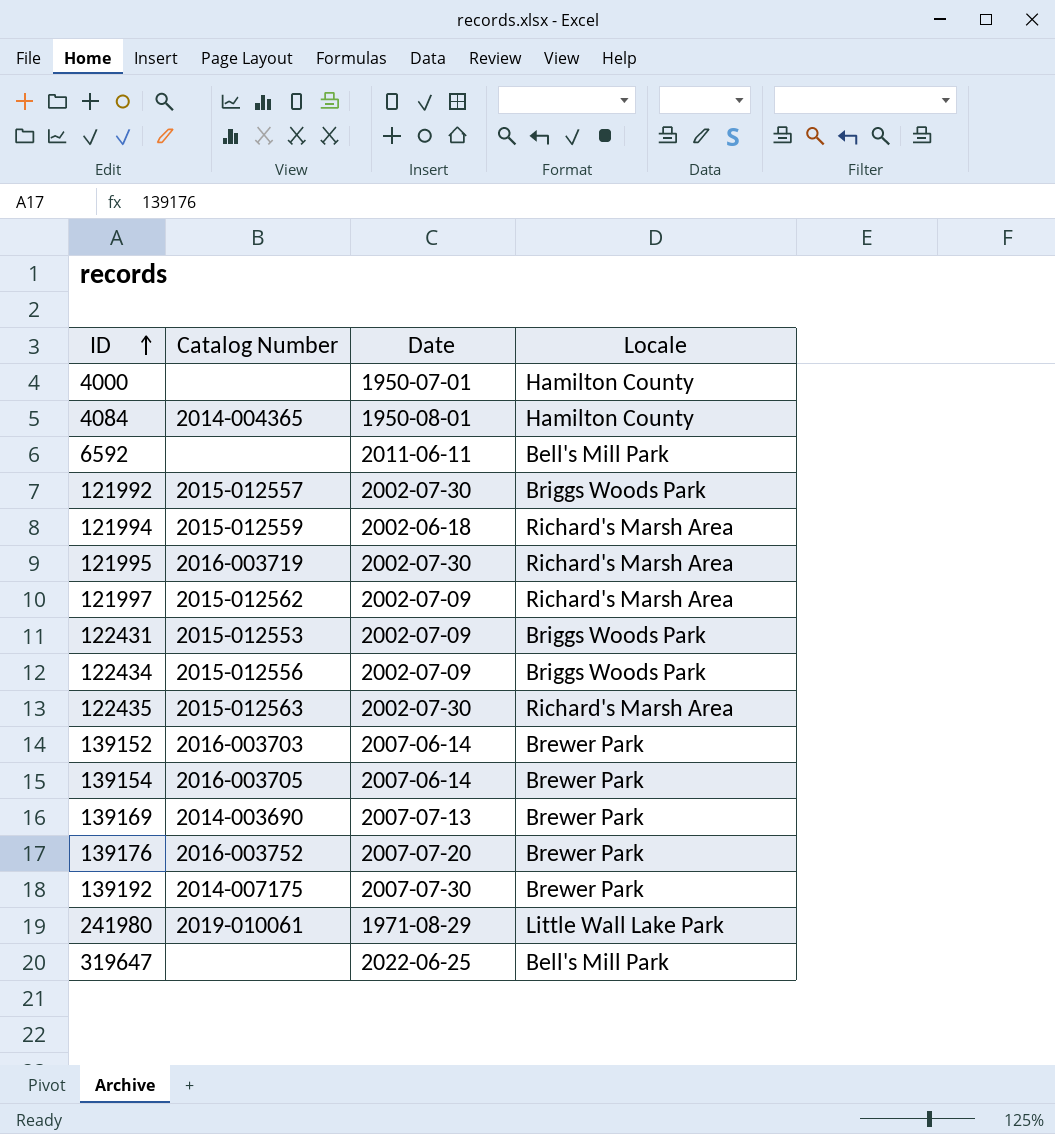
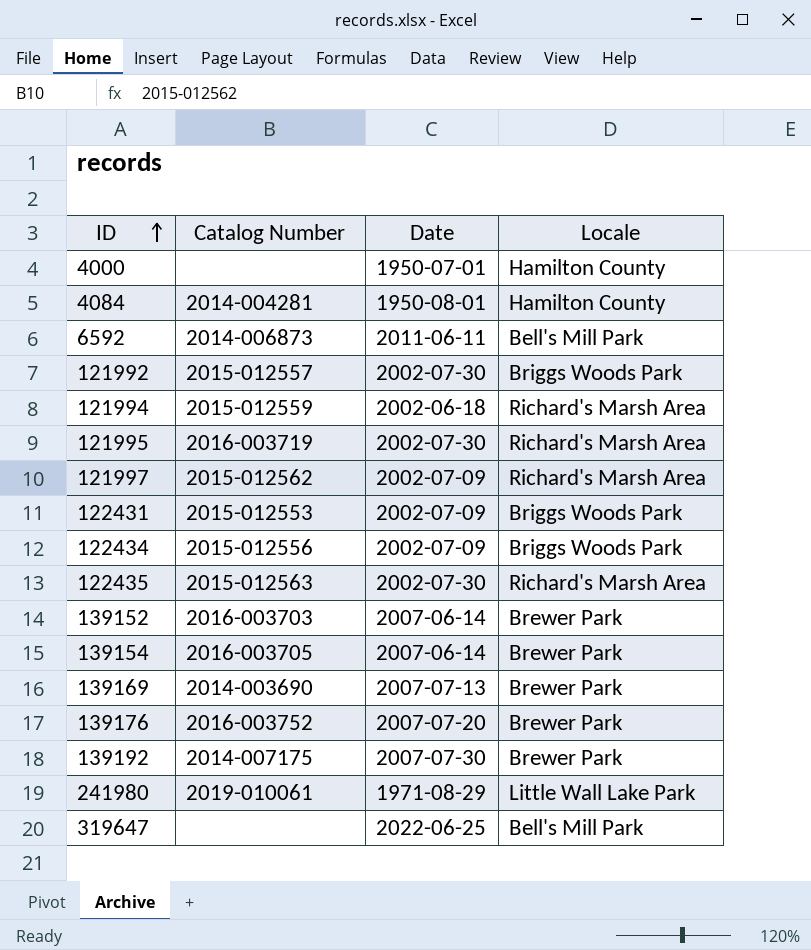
4084 | Catalog Number: 2014-004365 -> 2014-004281
6592 | Catalog Number: none -> 2014-006873

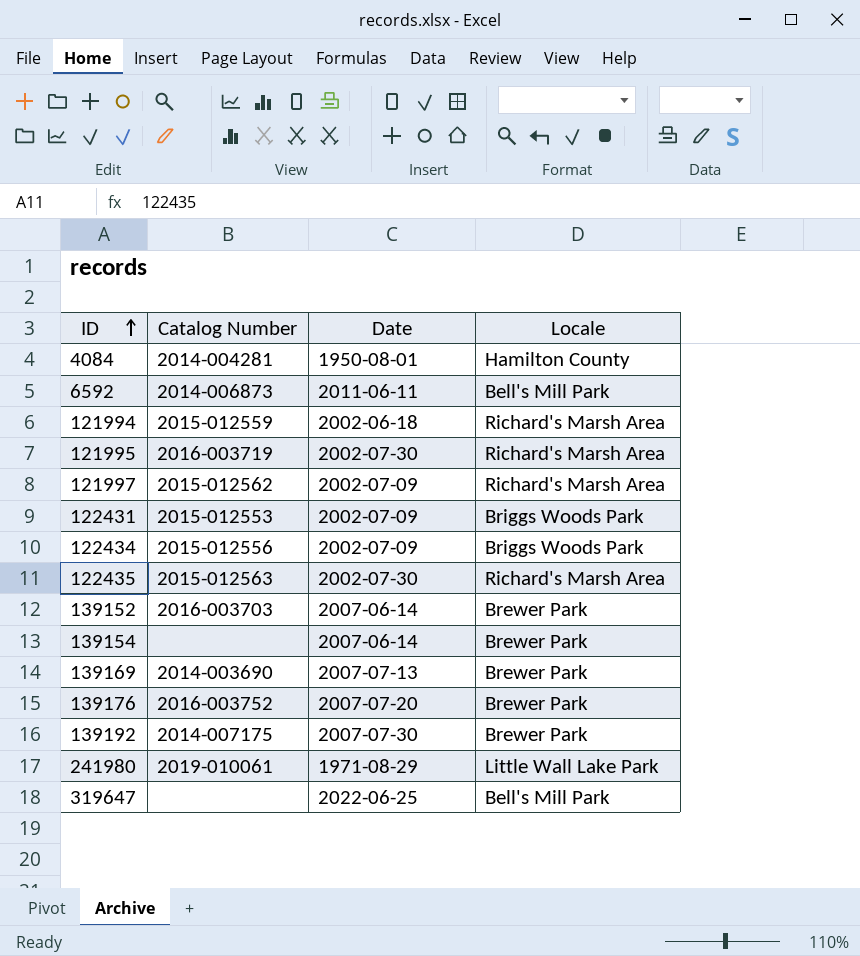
row 4000: none | 1950-07-01 | Hamilton County -> none
row 121992: 2015-012557 | 2002-07-30 | Briggs Woods Park -> none
139154 | Catalog Number: 2016-003705 -> none

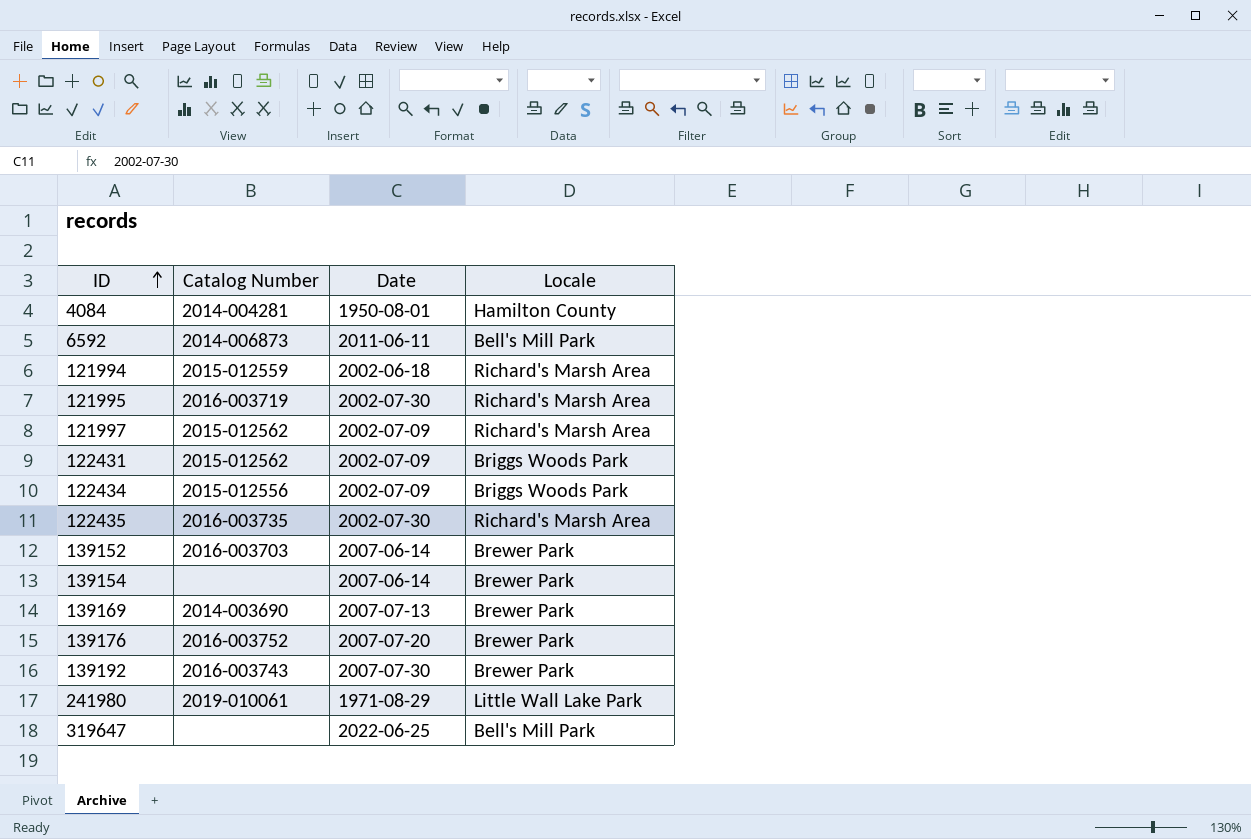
122431 | Catalog Number: 2015-012553 -> 2015-012562
122435 | Catalog Number: 2015-012563 -> 2016-003735
139192 | Catalog Number: 2014-007175 -> 2016-003743

